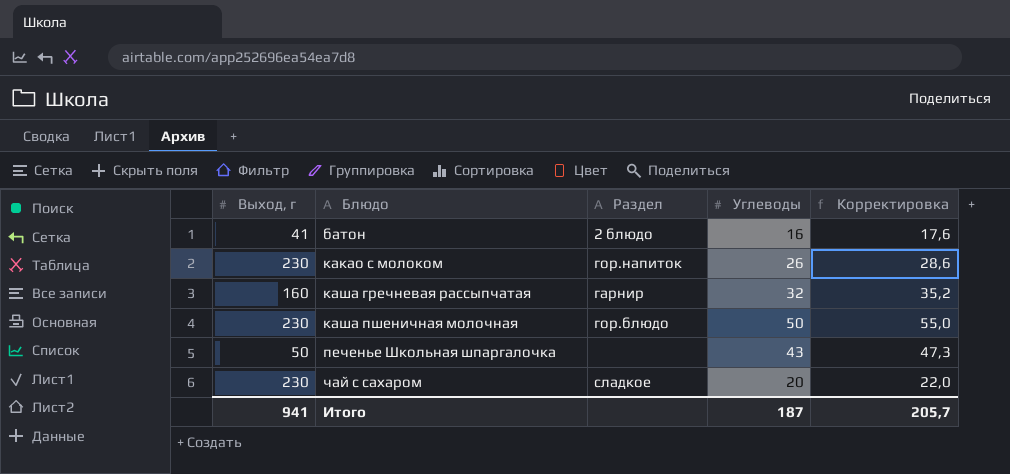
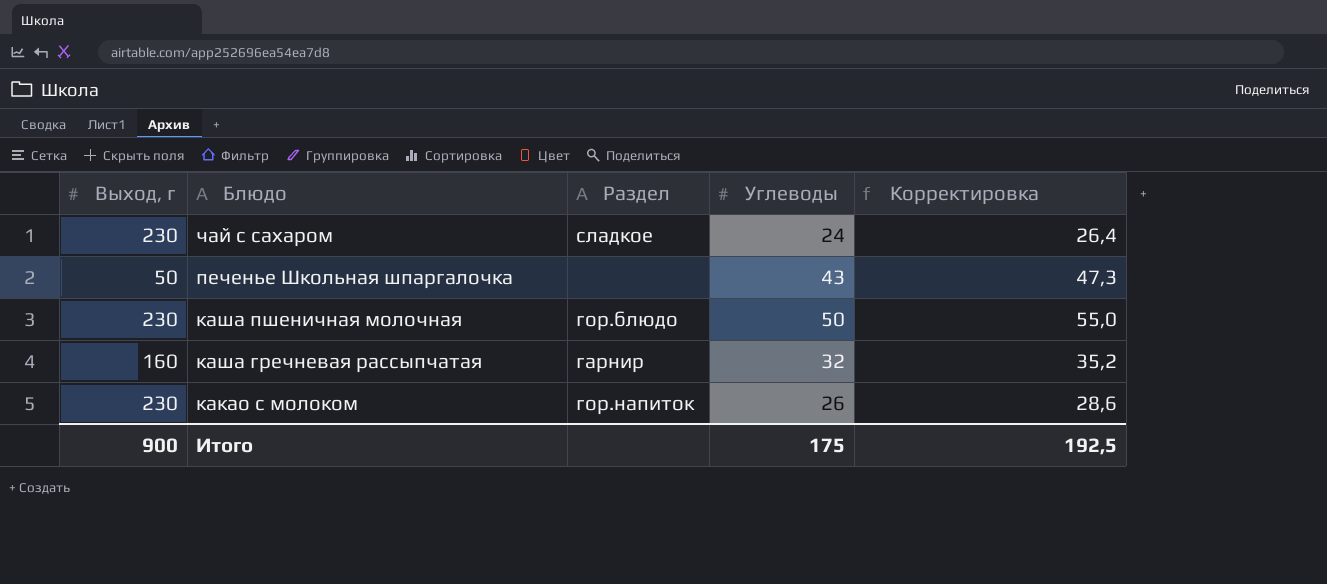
row order: Блюдо ascending -> Блюдо descending
row батон: 41 | 2 блюдо | 16 | 17,6 -> none
чай с сахаром | Углеводы: 20 -> 24
чай с сахаром | Корректировка: 22,0 -> 26,4
Итого | Выход, г: 941 -> 900
Итого | Углеводы: 187 -> 175
Итого | Корректировка: 205,7 -> 192,5

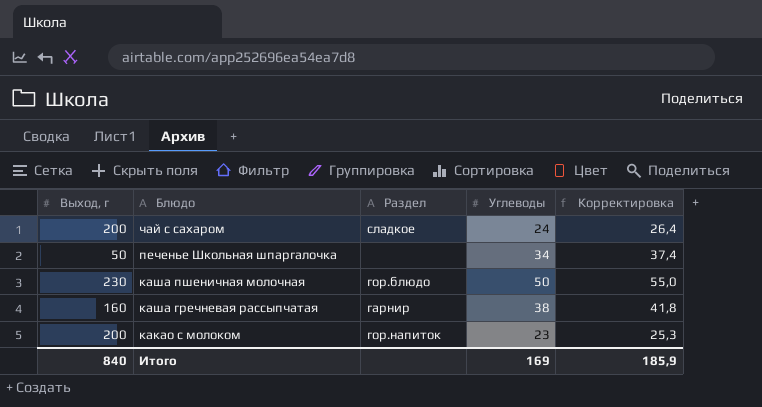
чай с сахаром | Выход, г: 230 -> 200
печенье Школьная шпаргалочка | Углеводы: 43 -> 34
печенье Школьная шпаргалочка | Корректировка: 47,3 -> 37,4
каша гречневая рассыпчатая | Углеводы: 32 -> 38
каша гречневая рассыпчатая | Корректировка: 35,2 -> 41,8
какао с молоком | Выход, г: 230 -> 200
какао с молоком | Углеводы: 26 -> 23
какао с молоком | Корректировка: 28,6 -> 25,3
Итого | Выход, г: 900 -> 840
Итого | Углеводы: 175 -> 169
Итого | Корректировка: 192,5 -> 185,9

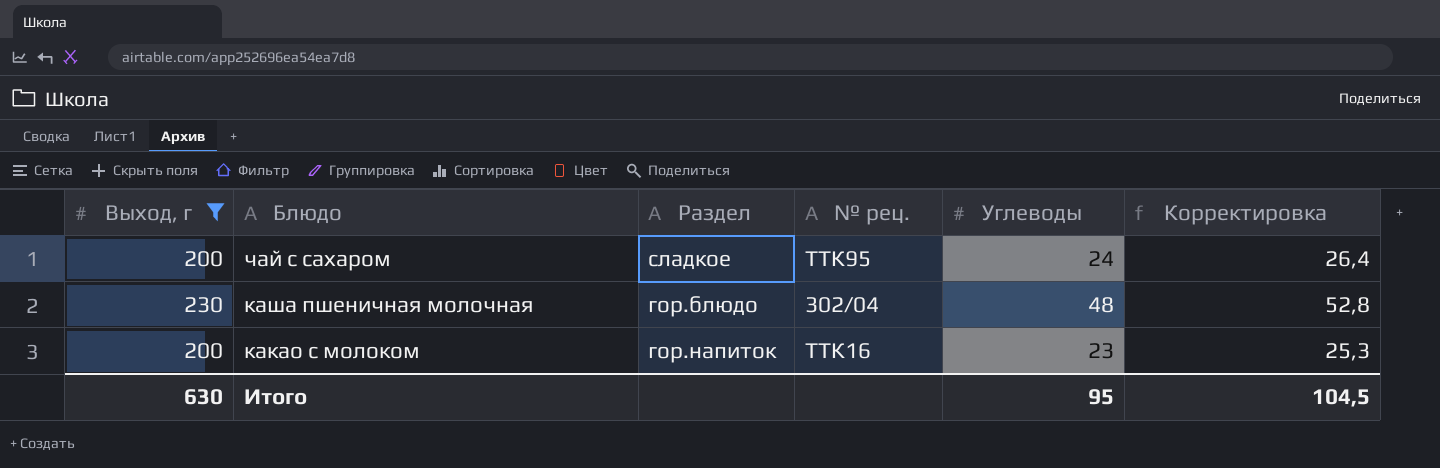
filter: none -> Выход, г >= 200
column № рец. | position: none -> 4
каша пшеничная молочная | Углеводы: 50 -> 48
каша пшеничная молочная | Корректировка: 55,0 -> 52,8
Итого | Выход, г: 840 -> 630
Итого | Углеводы: 169 -> 95
Итого | Корректировка: 185,9 -> 104,5

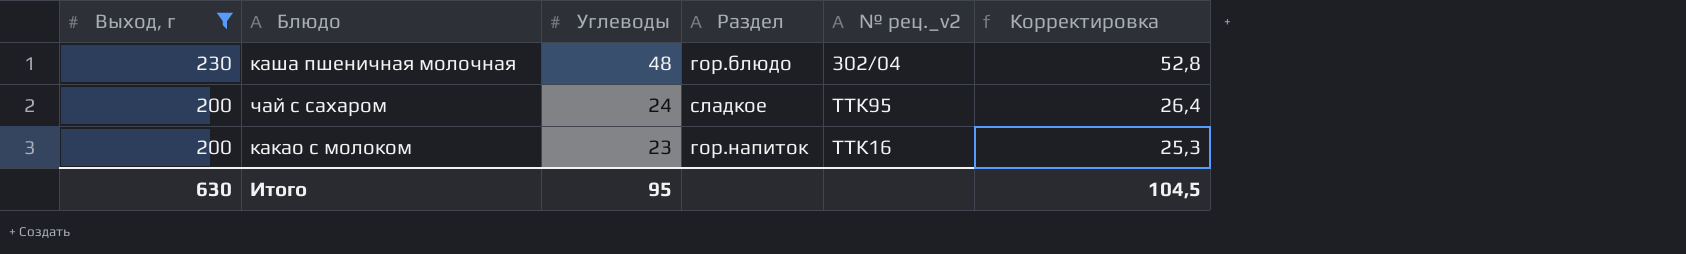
row order: Блюдо descending -> Выход, г descending
column Углеводы | position: 5 -> 3
column name: № рец. -> № рец._v2

